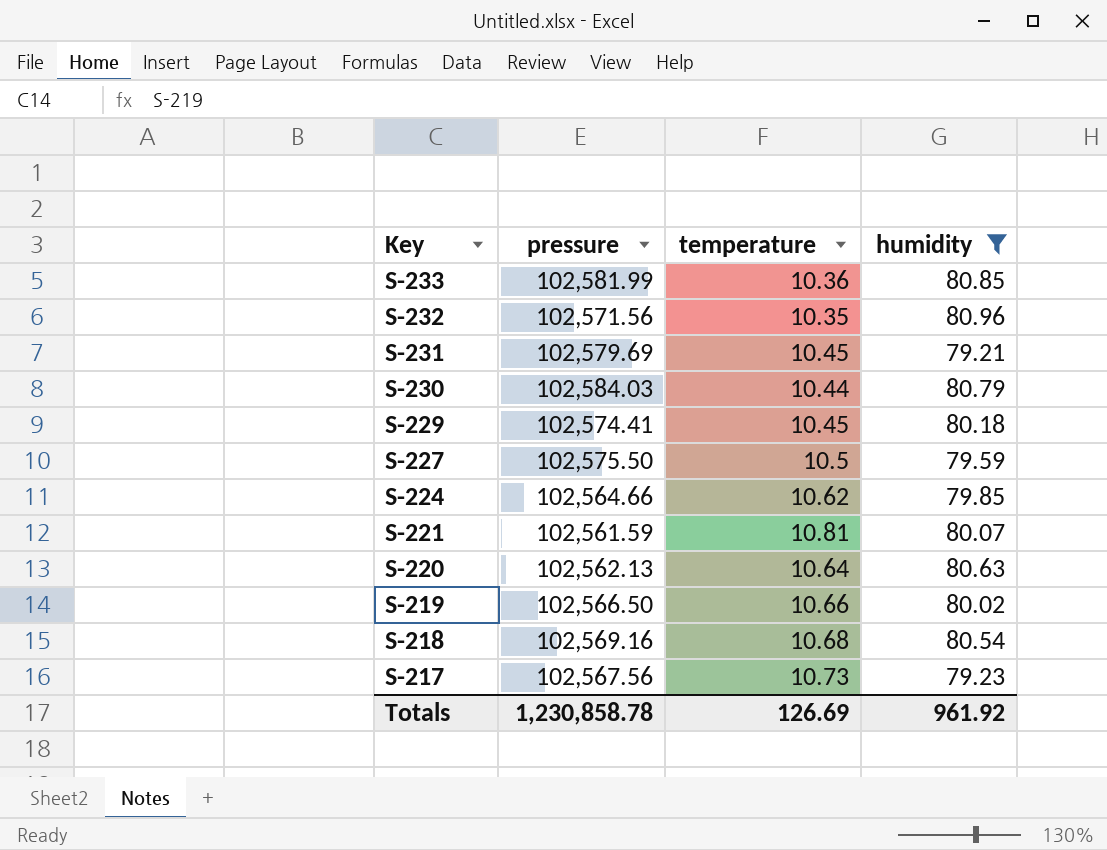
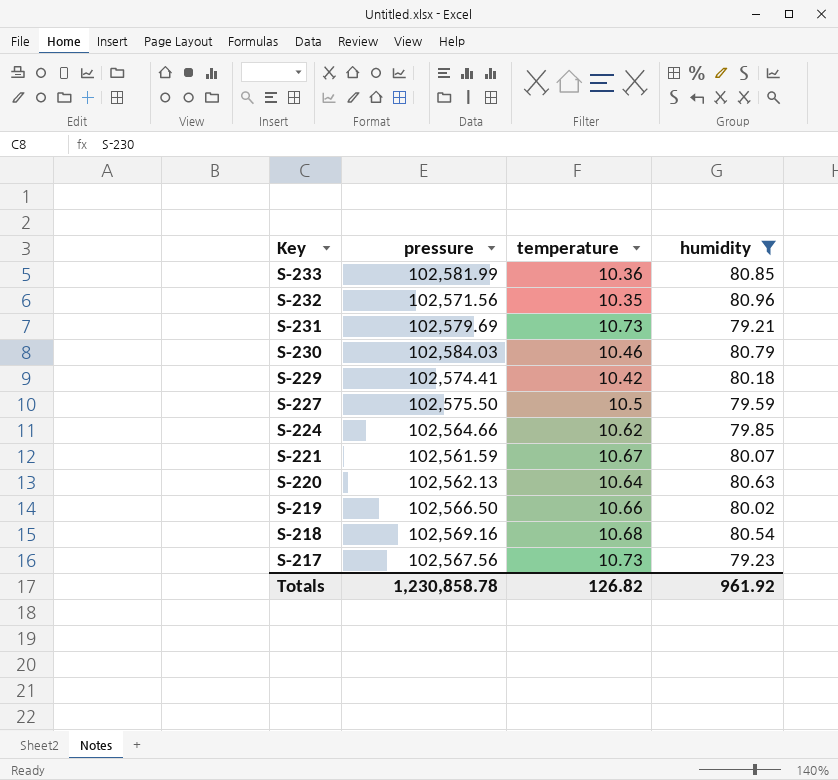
S-231 | temperature: 10.45 -> 10.73
S-230 | temperature: 10.44 -> 10.46
S-229 | temperature: 10.45 -> 10.42
S-221 | temperature: 10.81 -> 10.67
Totals | temperature: 126.69 -> 126.82

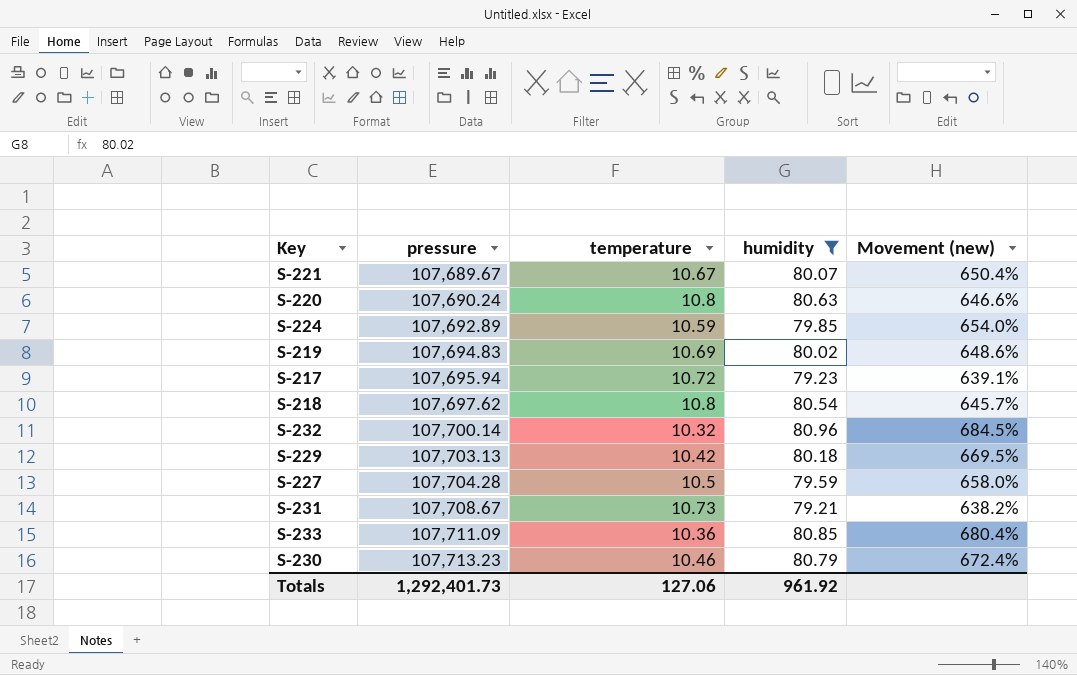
row order: Key descending -> pressure ascending
column Movement (new) | formula: none -> ([humidity] - [temperature]) / [temperature]
S-221 | pressure: 102,561.59 -> 107,689.67
S-220 | pressure: 102,562.13 -> 107,690.24
S-220 | temperature: 10.64 -> 10.8
S-224 | pressure: 102,564.66 -> 107,692.89
S-224 | temperature: 10.62 -> 10.59
S-219 | pressure: 102,566.50 -> 107,694.83
S-219 | temperature: 10.66 -> 10.69
S-217 | pressure: 102,567.56 -> 107,695.94
S-217 | temperature: 10.73 -> 10.72
S-218 | pressure: 102,569.16 -> 107,697.62
S-218 | temperature: 10.68 -> 10.8
S-232 | pressure: 102,571.56 -> 107,700.14
S-232 | temperature: 10.35 -> 10.32
S-229 | pressure: 102,574.41 -> 107,703.13
S-227 | pressure: 102,575.50 -> 107,704.28
S-231 | pressure: 102,579.69 -> 107,708.67
S-233 | pressure: 102,581.99 -> 107,711.09
S-230 | pressure: 102,584.03 -> 107,713.23
Totals | pressure: 1,230,858.78 -> 1,292,401.73
Totals | temperature: 126.82 -> 127.06

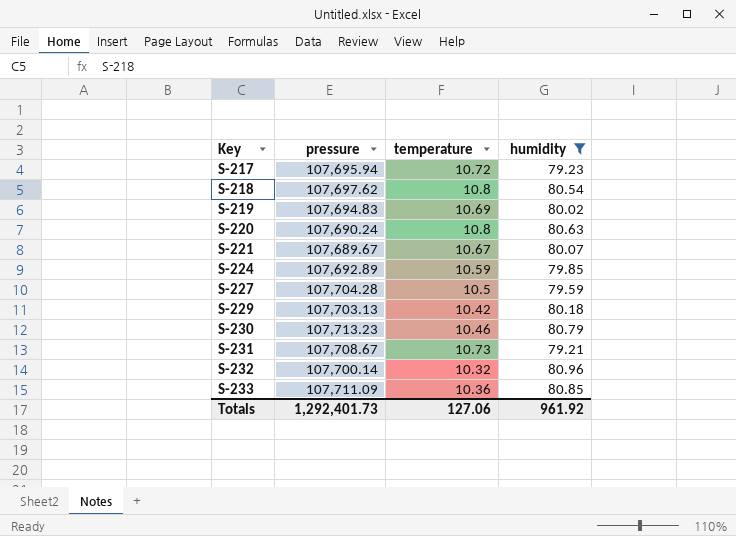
row order: pressure ascending -> Key ascending
column Movement (new) | formula: ([humidity] - [temperature]) / [temperature] -> none

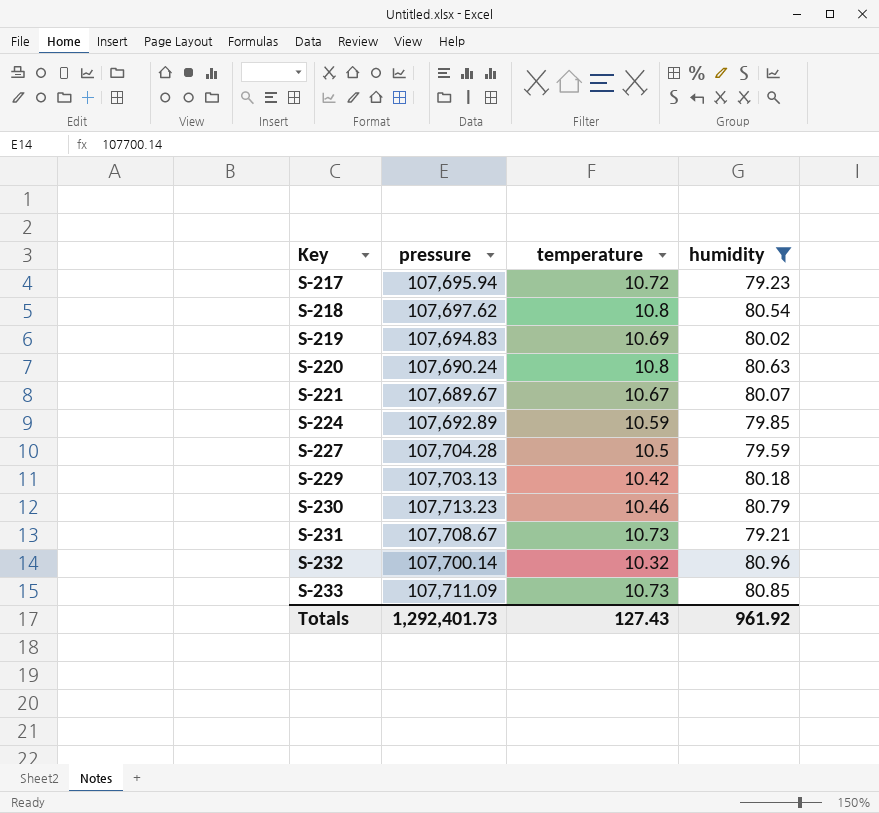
S-233 | temperature: 10.36 -> 10.73
Totals | temperature: 127.06 -> 127.43

